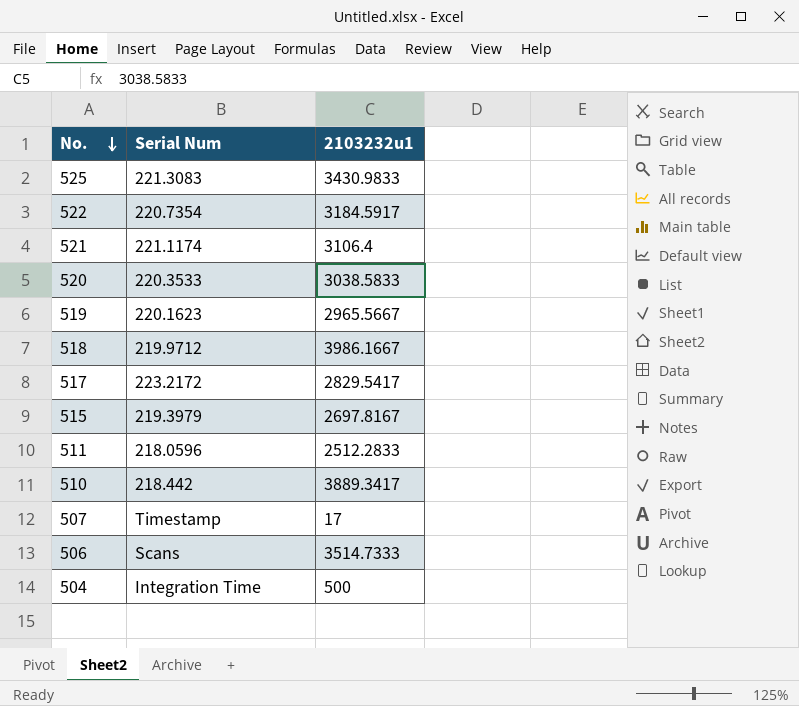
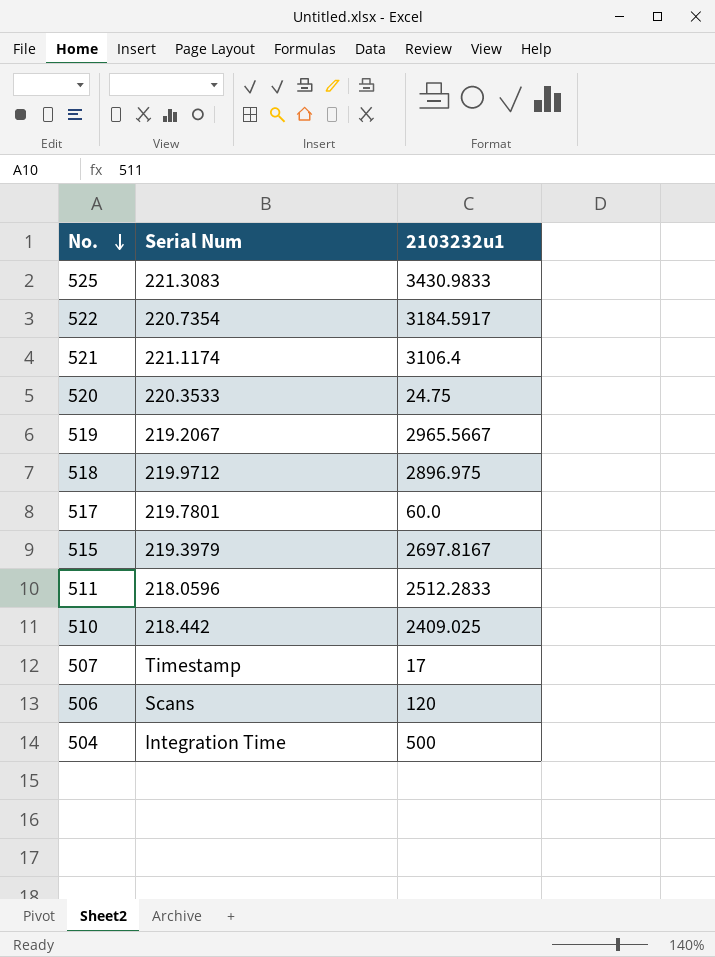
520 | 2103232u1: 3038.5833 -> 24.75
519 | Serial Num: 220.1623 -> 219.2067
518 | 2103232u1: 3986.1667 -> 2896.975
517 | Serial Num: 223.2172 -> 219.7801
517 | 2103232u1: 2829.5417 -> 60.0
510 | 2103232u1: 3889.3417 -> 2409.025
506 | 2103232u1: 3514.7333 -> 120

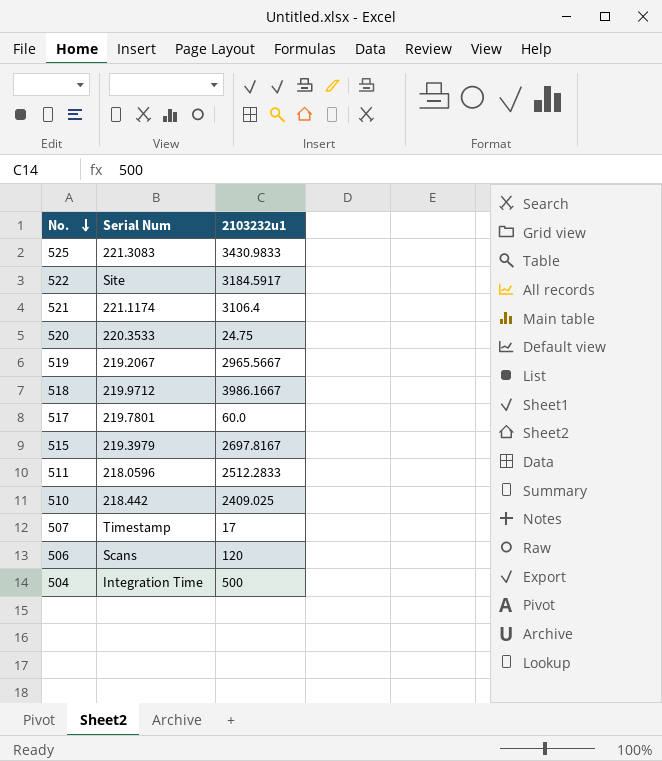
522 | Serial Num: 220.7354 -> Site
518 | 2103232u1: 2896.975 -> 3986.1667

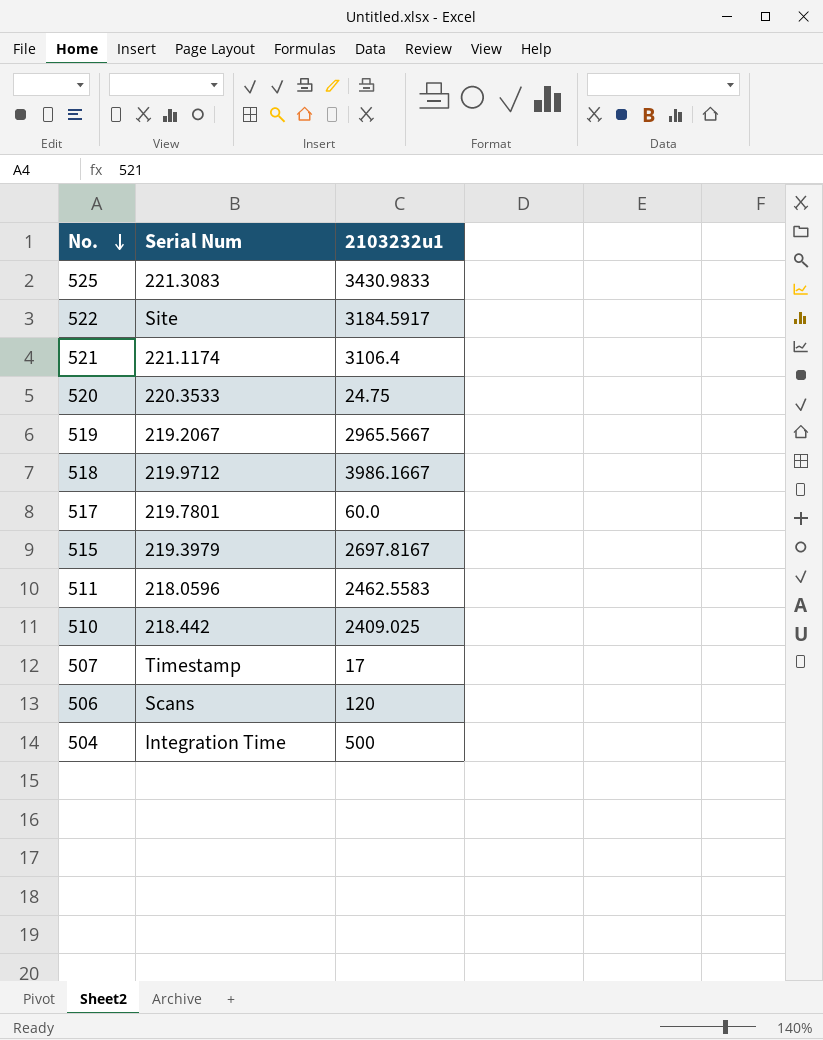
511 | 2103232u1: 2512.2833 -> 2462.5583

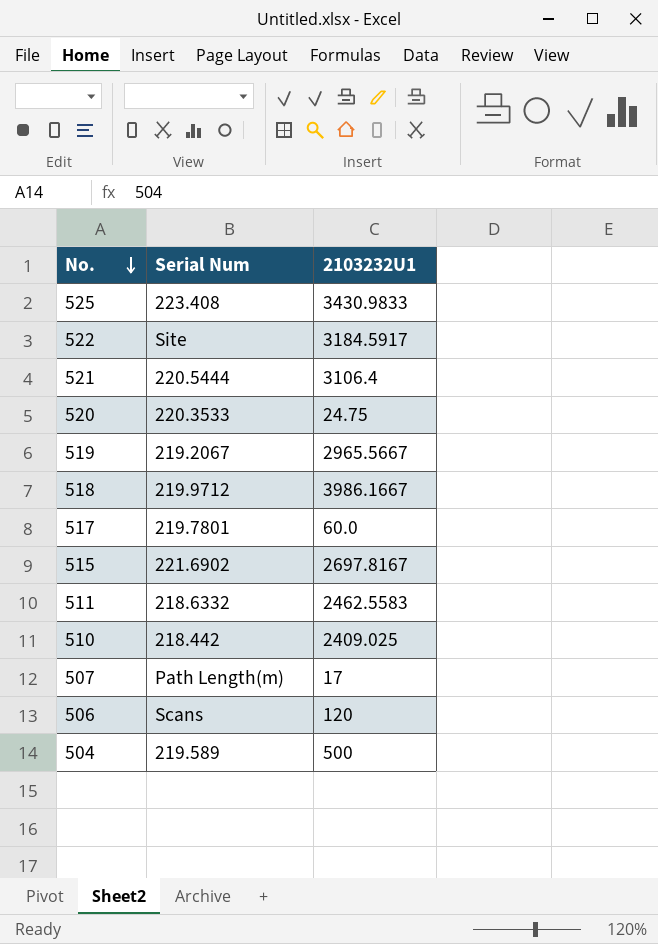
column name: 2103232u1 -> 2103232U1
525 | Serial Num: 221.3083 -> 223.408
521 | Serial Num: 221.1174 -> 220.5444
515 | Serial Num: 219.3979 -> 221.6902
511 | Serial Num: 218.0596 -> 218.6332
507 | Serial Num: Timestamp -> Path Length(m)
504 | Serial Num: Integration Time -> 219.589

